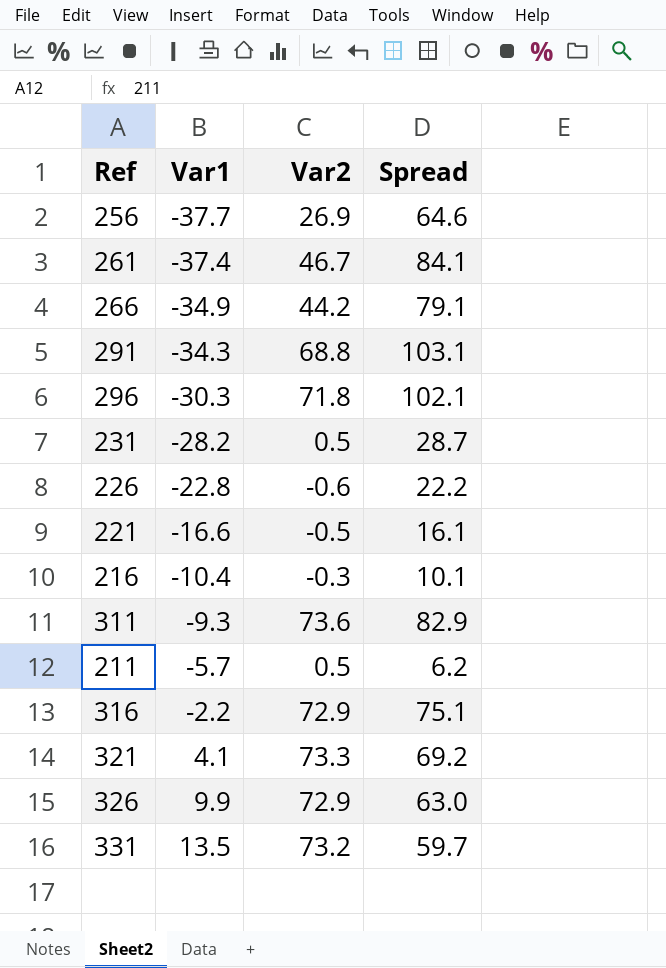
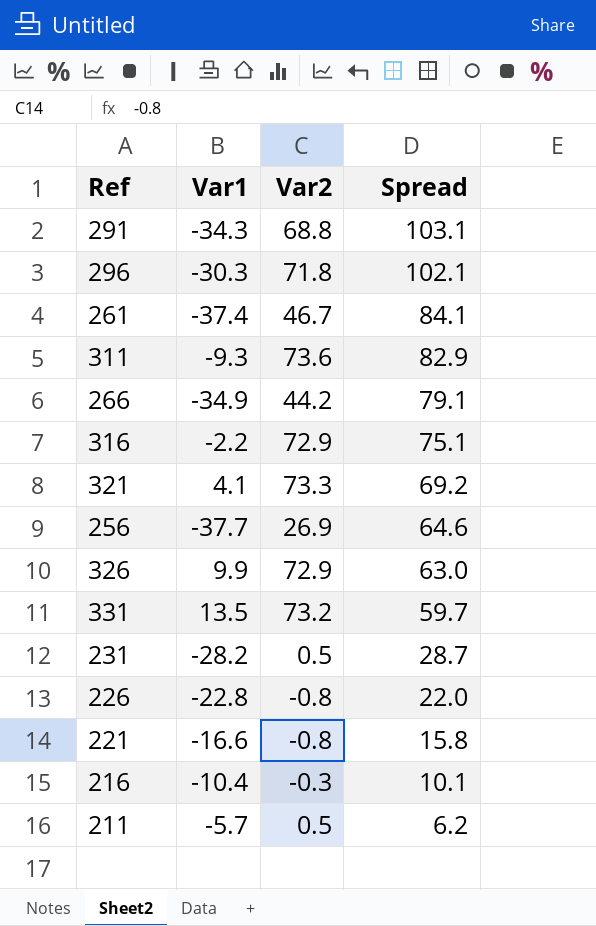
row order: Var1 ascending -> Spread descending
226 | Var2: -0.6 -> -0.8
226 | Spread: 22.2 -> 22.0
221 | Var2: -0.5 -> -0.8
221 | Spread: 16.1 -> 15.8

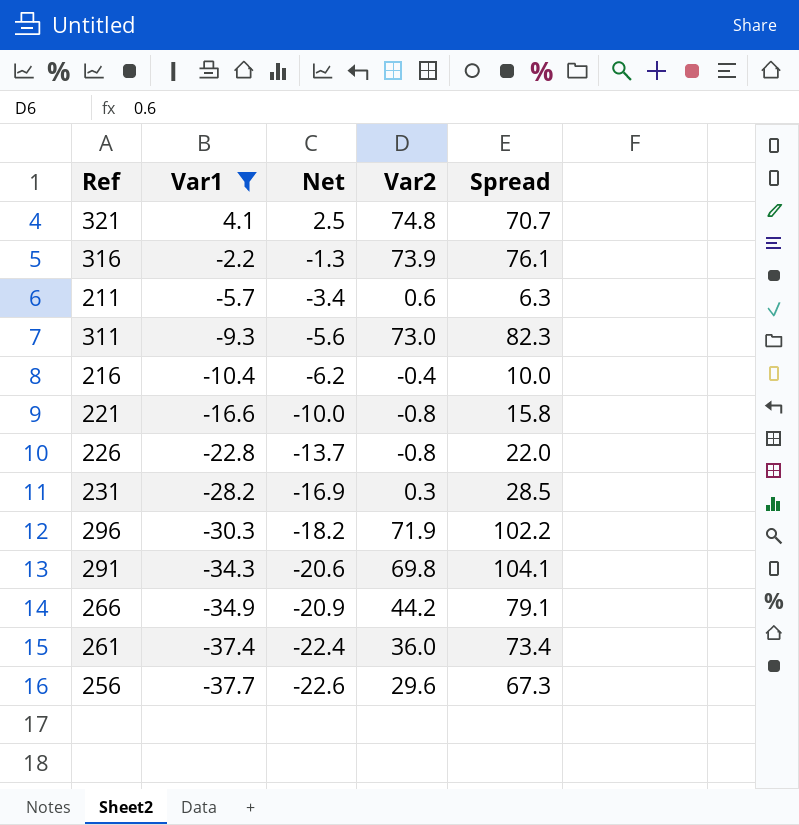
filter: none -> Var1 <= 4.1
row order: Spread descending -> Var1 descending
column Net | formula: none -> [Var1] * 0.6
321 | Var2: 73.3 -> 74.8
321 | Spread: 69.2 -> 70.7
316 | Var2: 72.9 -> 73.9
316 | Spread: 75.1 -> 76.1
211 | Var2: 0.5 -> 0.6
211 | Spread: 6.2 -> 6.3
311 | Var2: 73.6 -> 73.0
311 | Spread: 82.9 -> 82.3
216 | Var2: -0.3 -> -0.4
216 | Spread: 10.1 -> 10.0
231 | Var2: 0.5 -> 0.3
231 | Spread: 28.7 -> 28.5
296 | Var2: 71.8 -> 71.9
296 | Spread: 102.1 -> 102.2
291 | Var2: 68.8 -> 69.8
291 | Spread: 103.1 -> 104.1
261 | Var2: 46.7 -> 36.0
261 | Spread: 84.1 -> 73.4
256 | Var2: 26.9 -> 29.6
256 | Spread: 64.6 -> 67.3

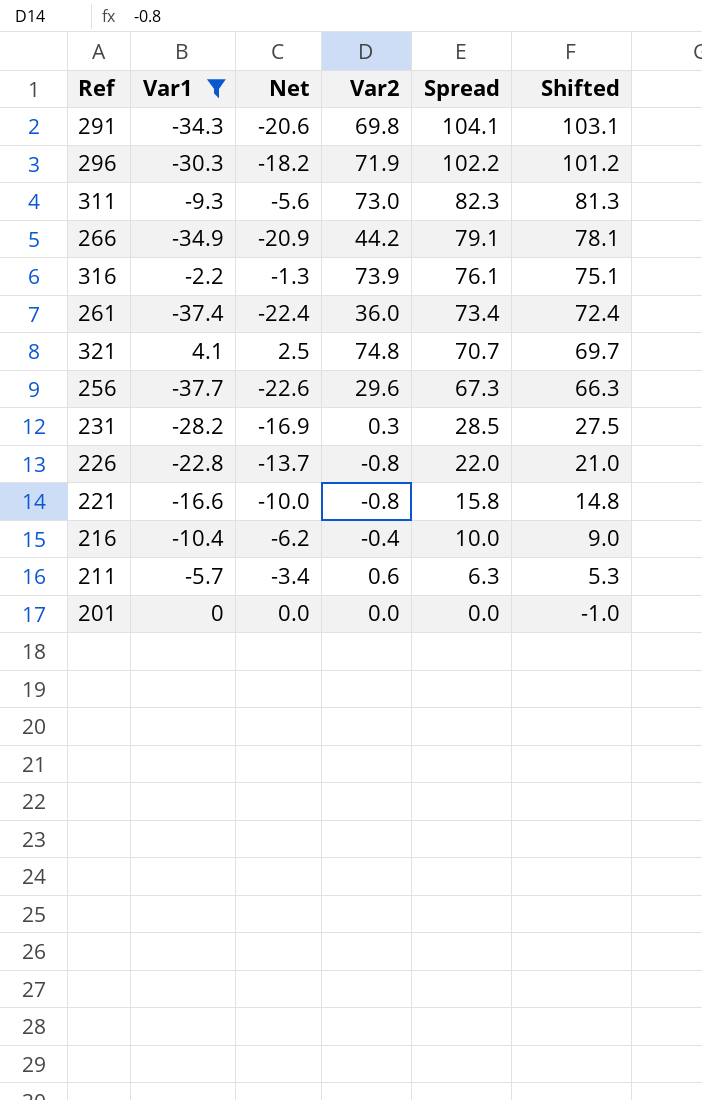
row order: Var1 descending -> Spread descending
column Shifted | formula: none -> [Spread] - 1
row 201: none -> 0 | 0.0 | 0.0 | 0.0 | -1.0

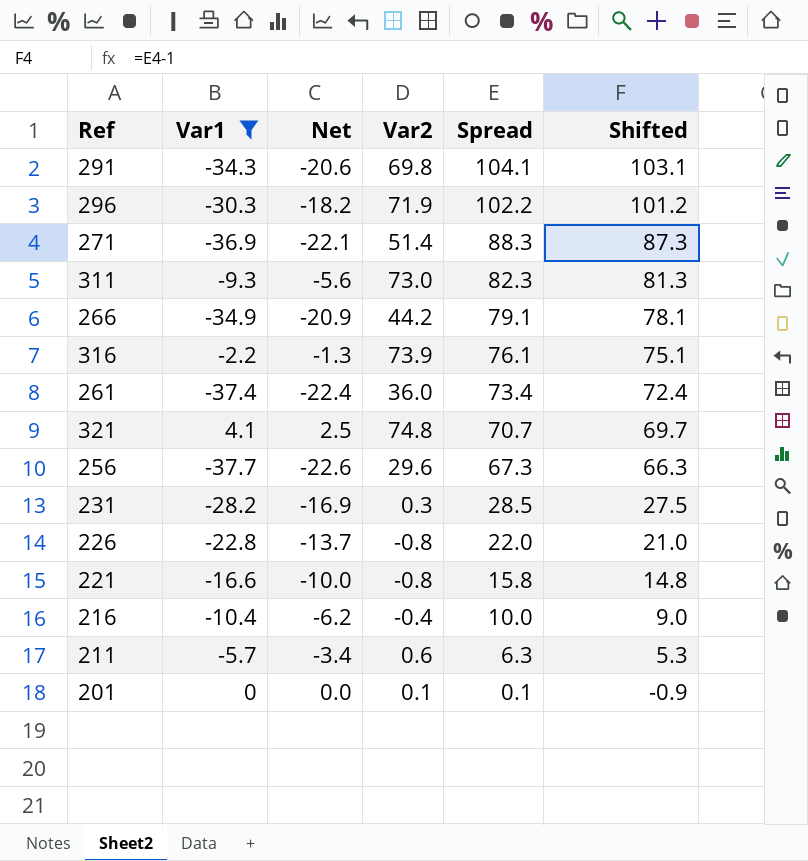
row 271: none -> -36.9 | -22.1 | 51.4 | 88.3 | 87.3
201 | Var2: 0.0 -> 0.1
201 | Spread: 0.0 -> 0.1
201 | Shifted: -1.0 -> -0.9

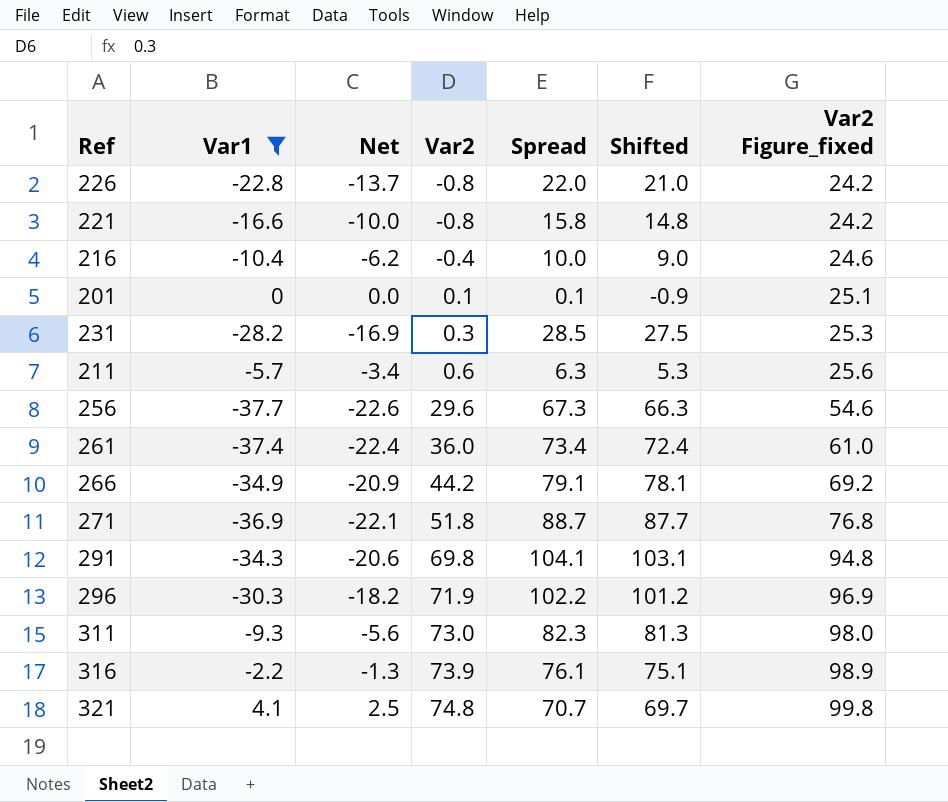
row order: Spread descending -> Var2 ascending
column Var2 Figure_fixed | formula: none -> [Var2] + 25
271 | Var2: 51.4 -> 51.8
271 | Spread: 88.3 -> 88.7
271 | Shifted: 87.3 -> 87.7

